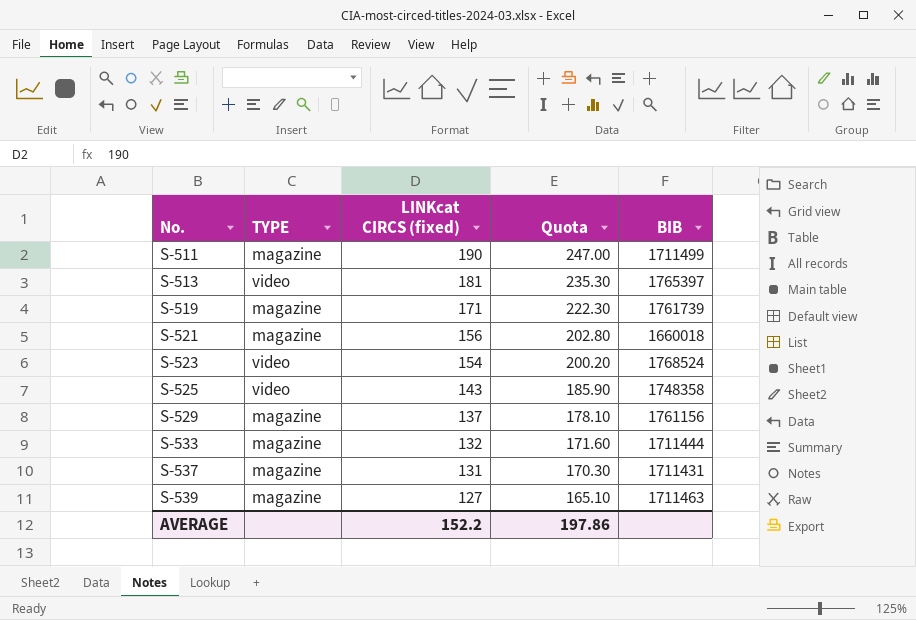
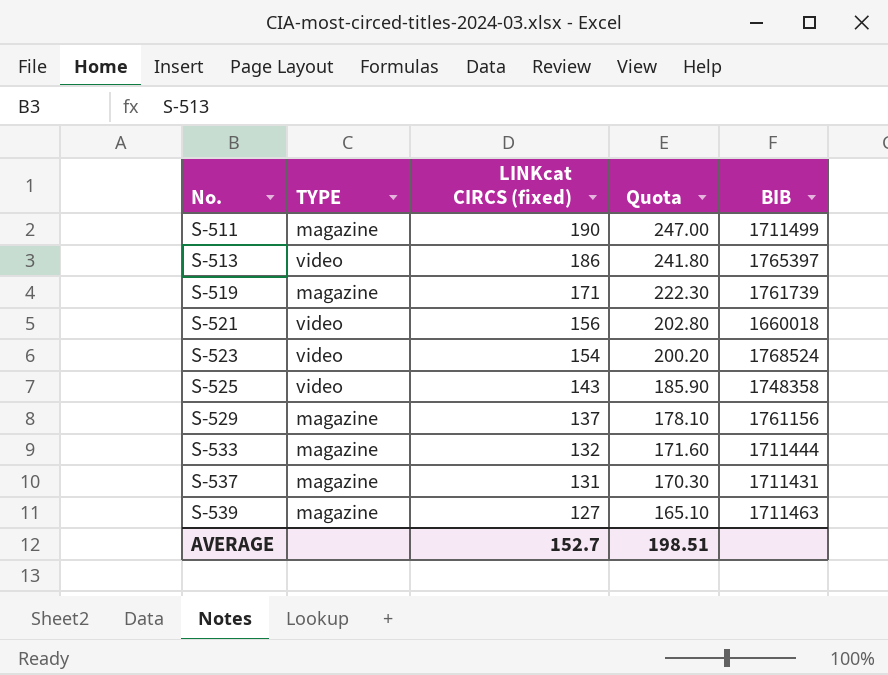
S-513 | LINKcat CIRCS (fixed): 181 -> 186
S-513 | Quota: 235.30 -> 241.80
S-521 | TYPE: magazine -> video
AVERAGE | LINKcat CIRCS (fixed): 152.2 -> 152.7
AVERAGE | Quota: 197.86 -> 198.51

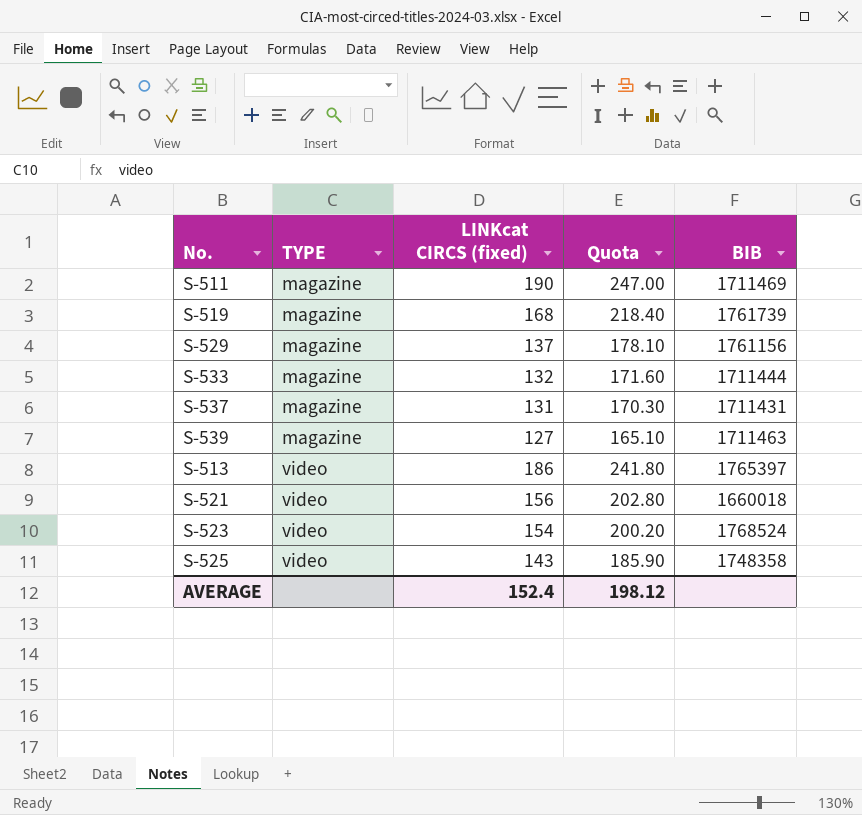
row order: No. ascending -> TYPE ascending
S-511 | BIB: 1711499 -> 1711469
S-519 | LINKcat CIRCS (fixed): 171 -> 168
S-519 | Quota: 222.30 -> 218.40
AVERAGE | LINKcat CIRCS (fixed): 152.7 -> 152.4
AVERAGE | Quota: 198.51 -> 198.12

